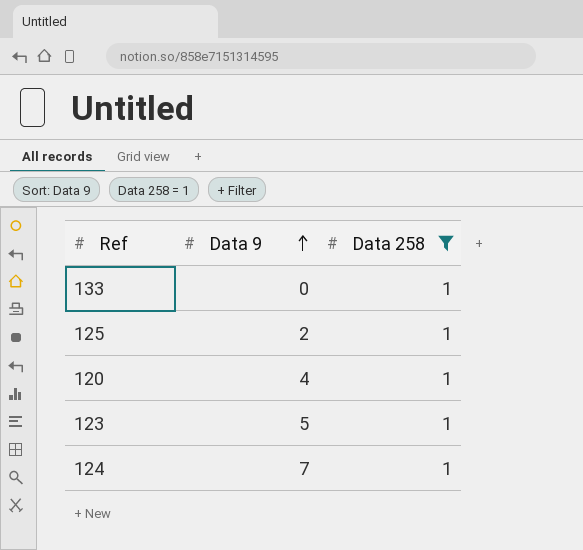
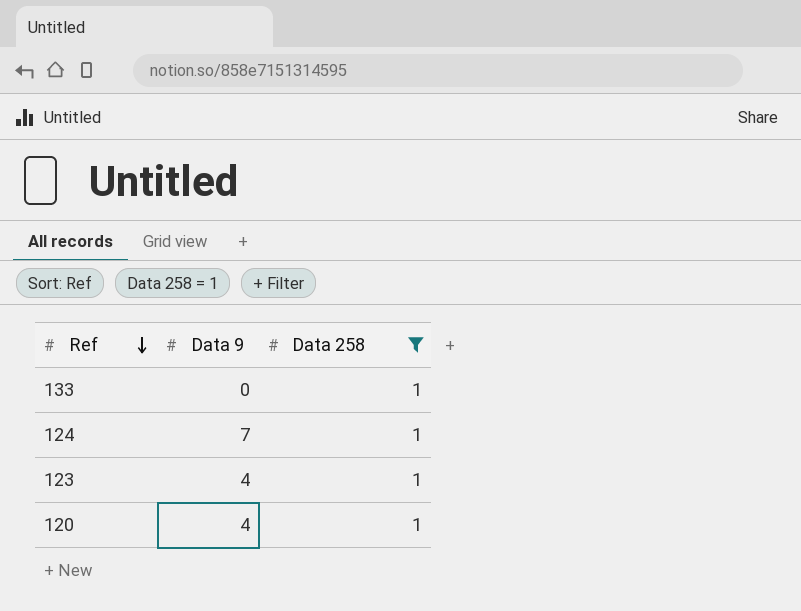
row order: Data 9 ascending -> Ref descending
row 125: 2 | 1 -> none
123 | Data 9: 5 -> 4

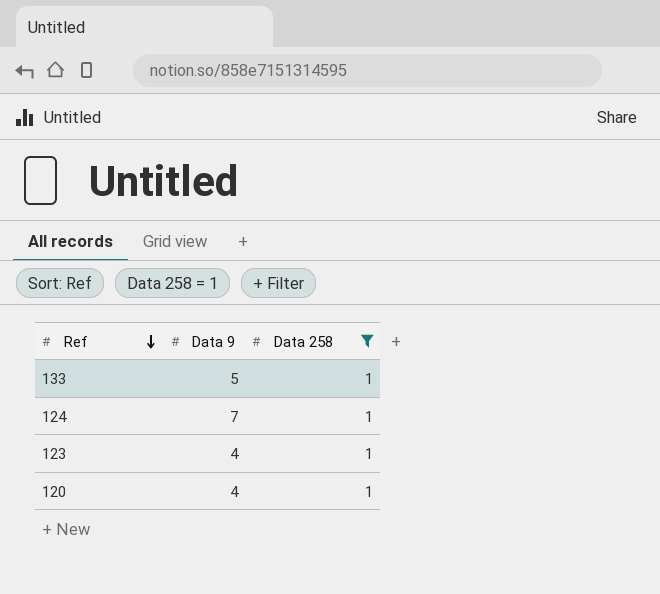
133 | Data 9: 0 -> 5

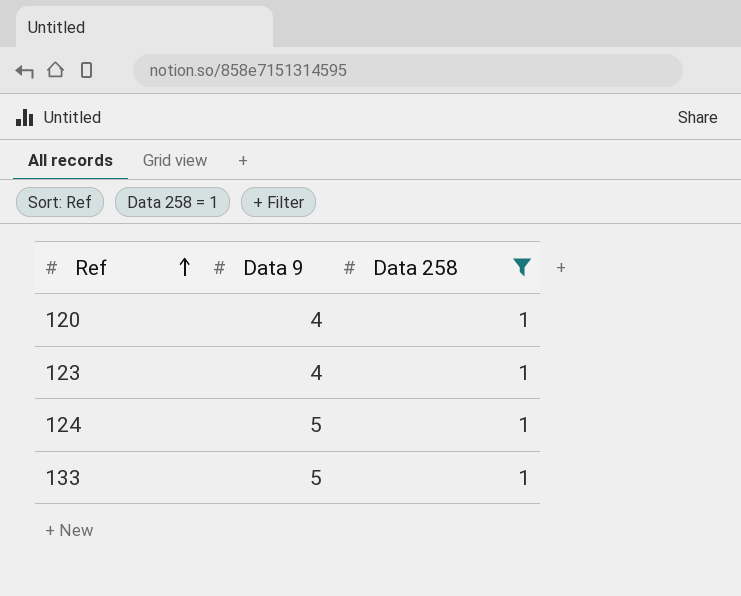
row order: Ref descending -> Ref ascending
124 | Data 9: 7 -> 5

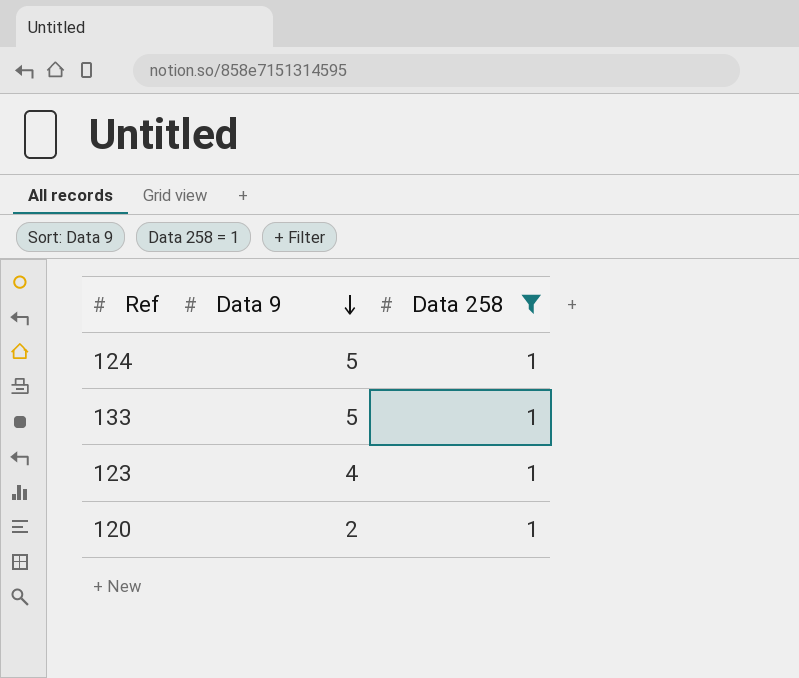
row order: Ref ascending -> Data 9 descending
120 | Data 9: 4 -> 2

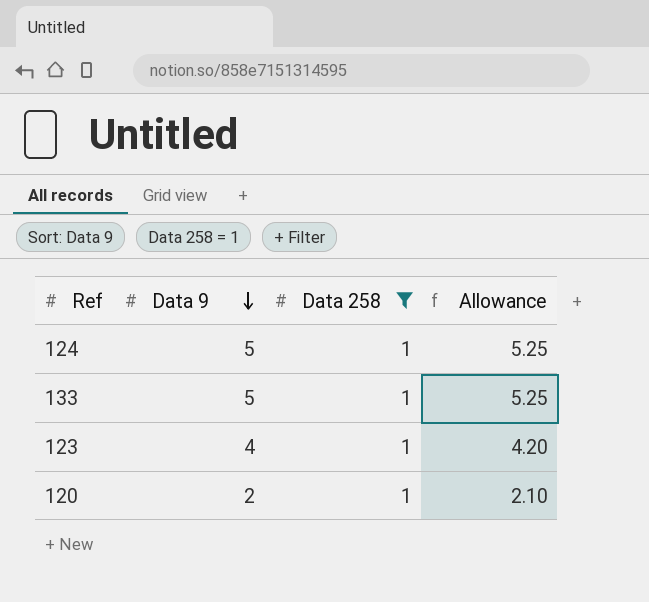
column Allowance | formula: none -> [Data 9] * 1.05

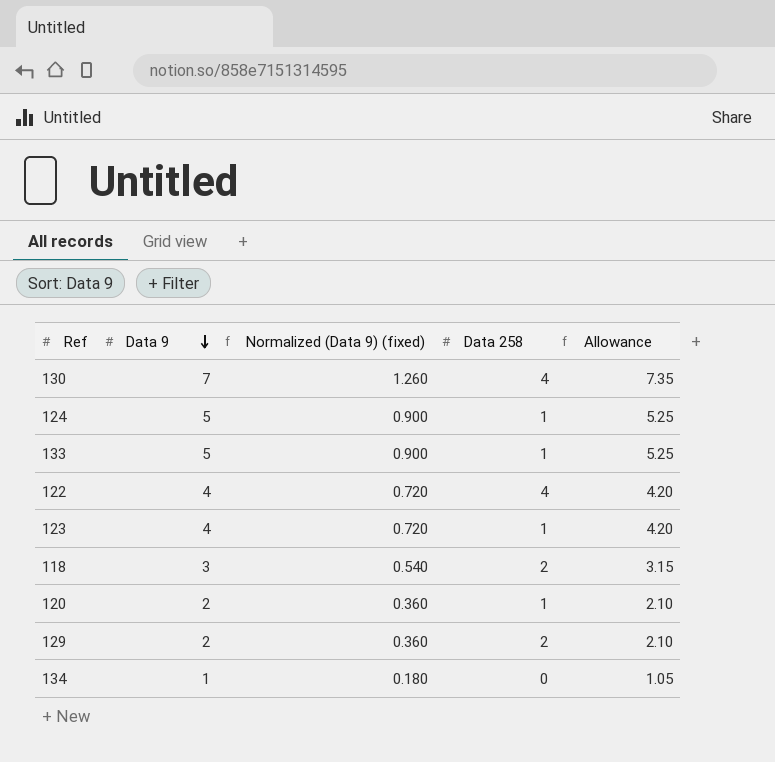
filter: Data 258 = 1 -> none
column Normalized (Data 9) (fixed) | formula: none -> [Data 9] * 0.18

